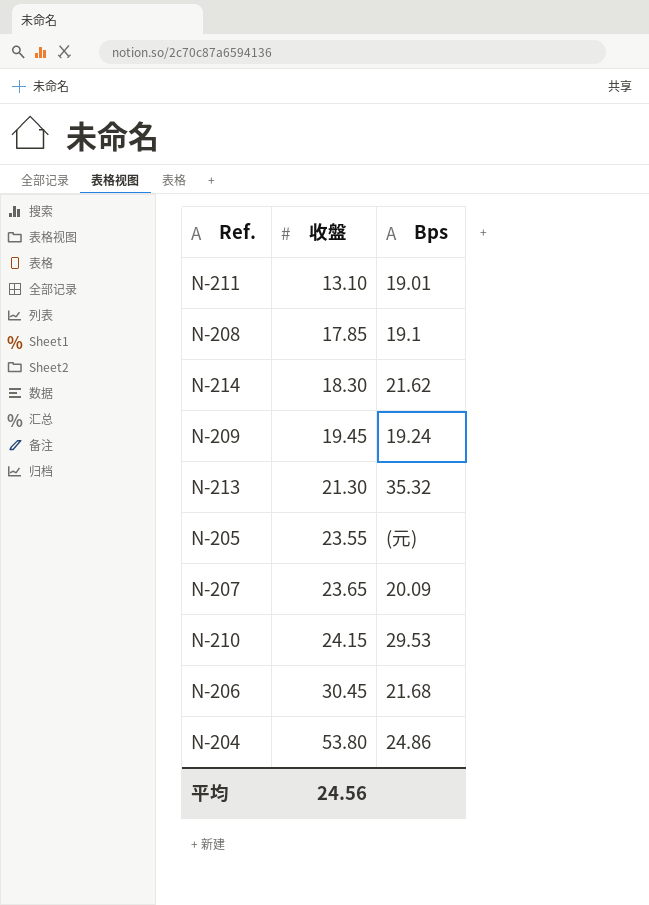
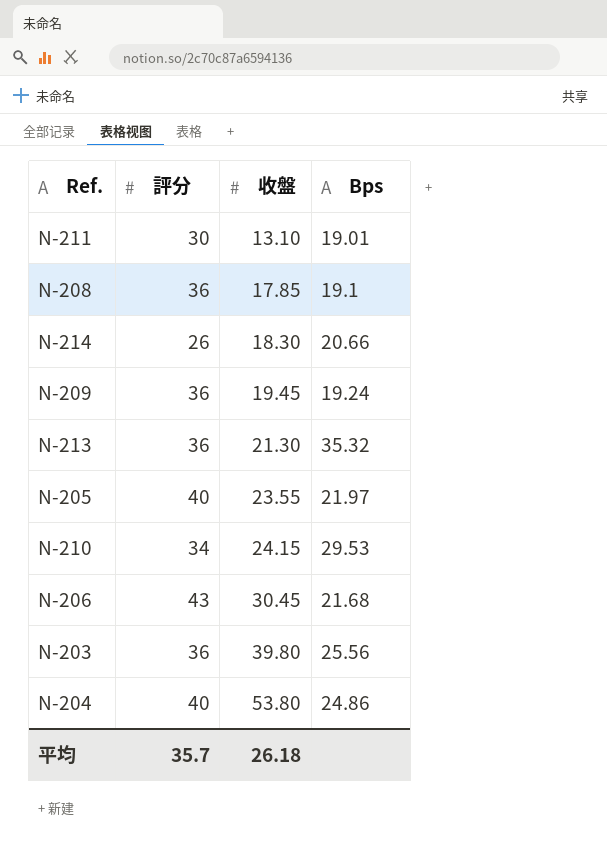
column 評分 | position: none -> 2
row N-207: 23.65 | 20.09 -> none
N-214 | Bps: 21.62 -> 20.66
N-205 | Bps: (元) -> 21.97
row N-203: none -> 36 | 39.80 | 25.56
平均 | 收盤: 24.56 -> 26.18

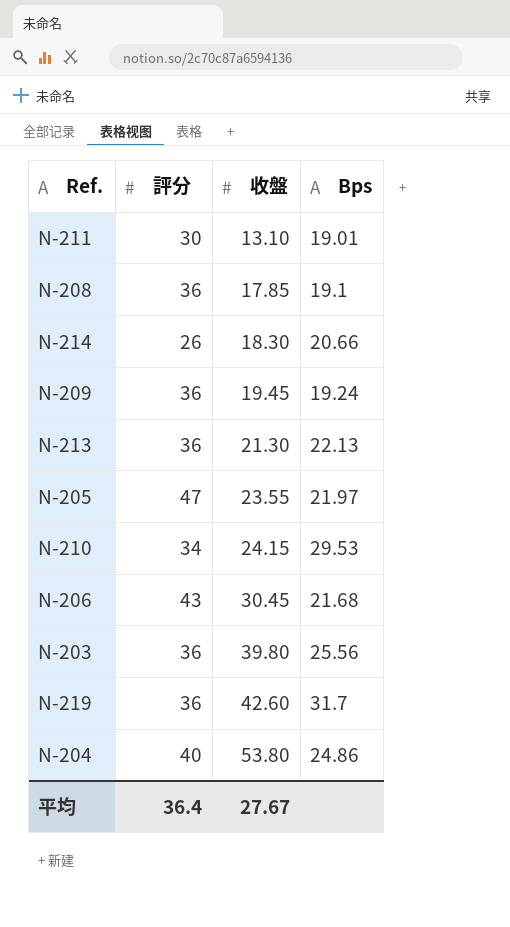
N-213 | Bps: 35.32 -> 22.13
N-205 | 評分: 40 -> 47
row N-219: none -> 36 | 42.60 | 31.7
平均 | 評分: 35.7 -> 36.4
平均 | 收盤: 26.18 -> 27.67

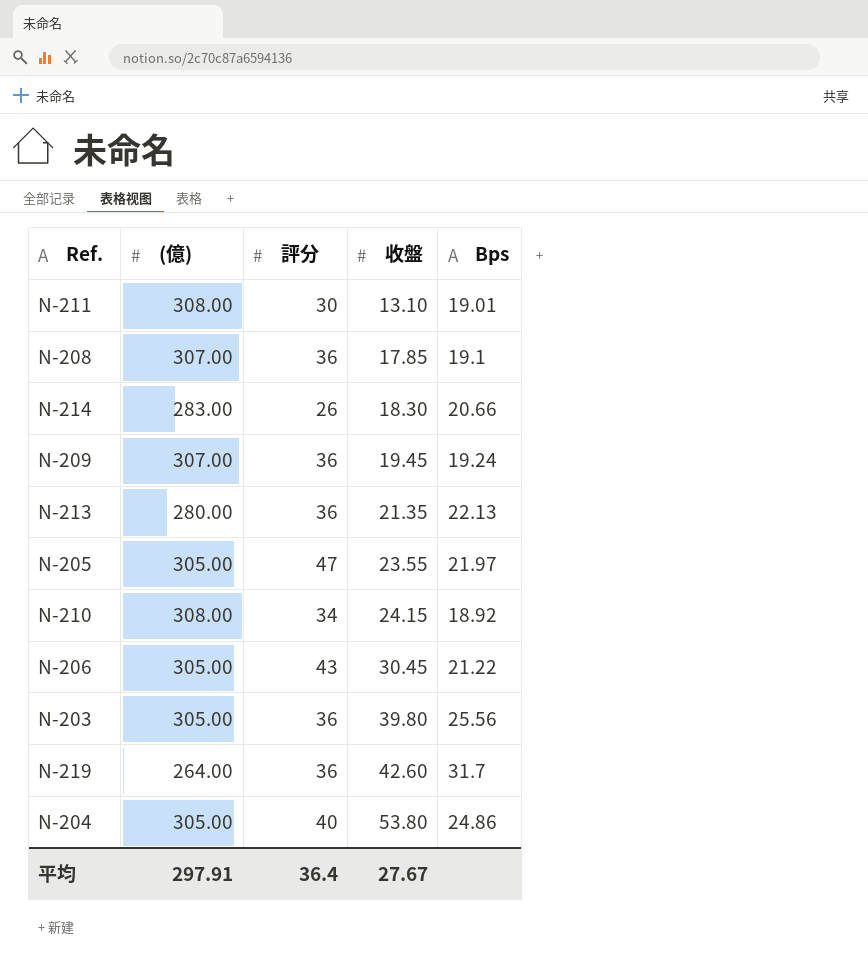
column (億) | position: none -> 2
N-213 | 收盤: 21.30 -> 21.35
N-210 | Bps: 29.53 -> 18.92
N-206 | Bps: 21.68 -> 21.22

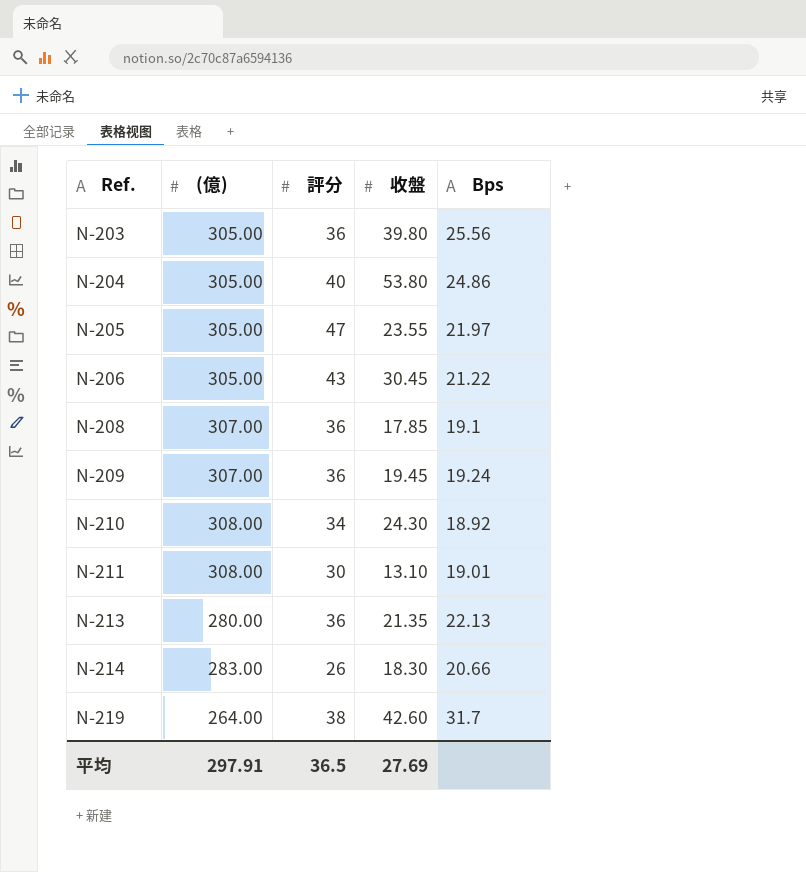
row order: 收盤 ascending -> Ref. ascending
N-210 | 收盤: 24.15 -> 24.30
N-219 | 評分: 36 -> 38
平均 | 評分: 36.4 -> 36.5
平均 | 收盤: 27.67 -> 27.69

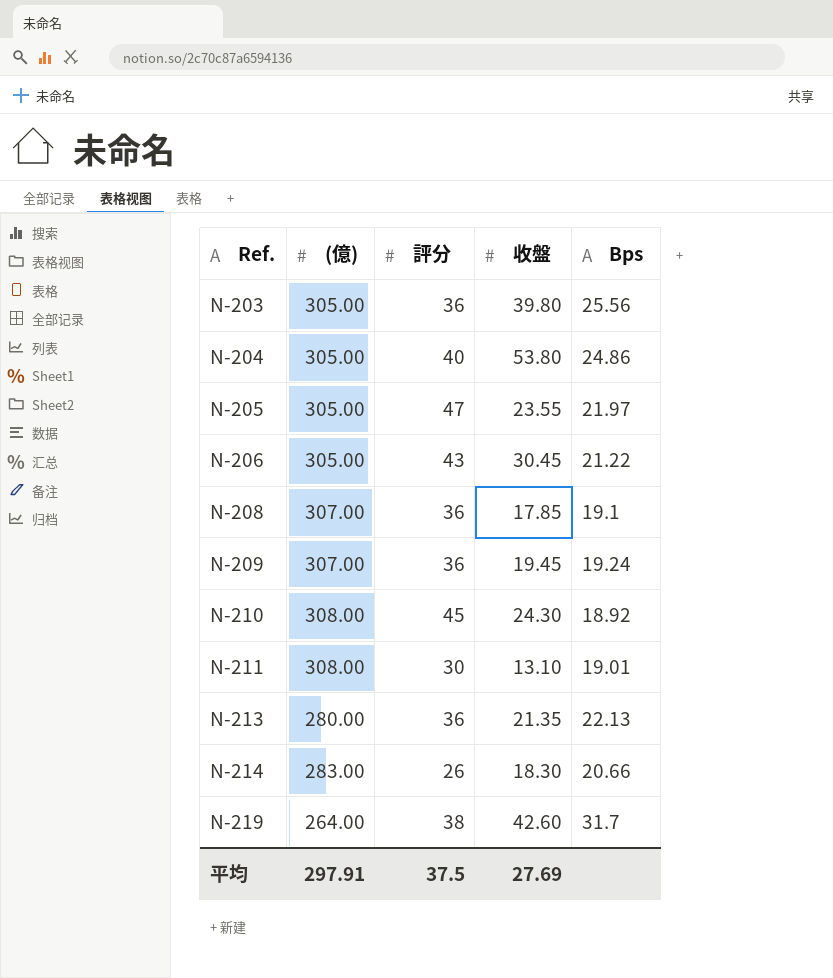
N-210 | 評分: 34 -> 45
平均 | 評分: 36.5 -> 37.5

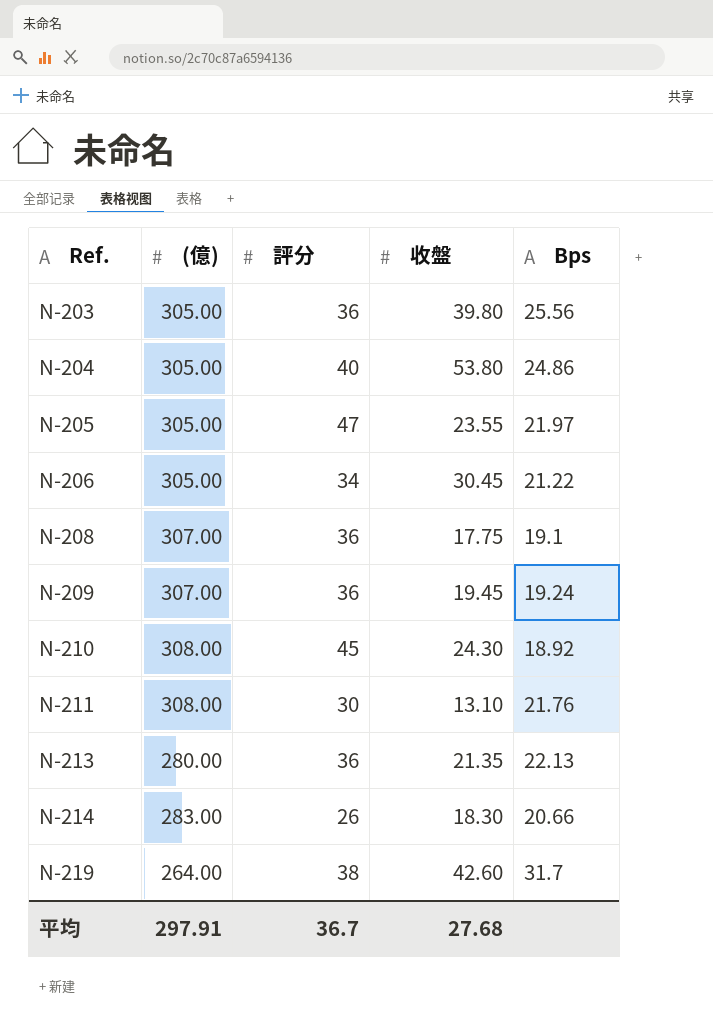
N-206 | 評分: 43 -> 34
N-208 | 收盤: 17.85 -> 17.75
N-211 | Bps: 19.01 -> 21.76
平均 | 評分: 37.5 -> 36.7
平均 | 收盤: 27.69 -> 27.68

